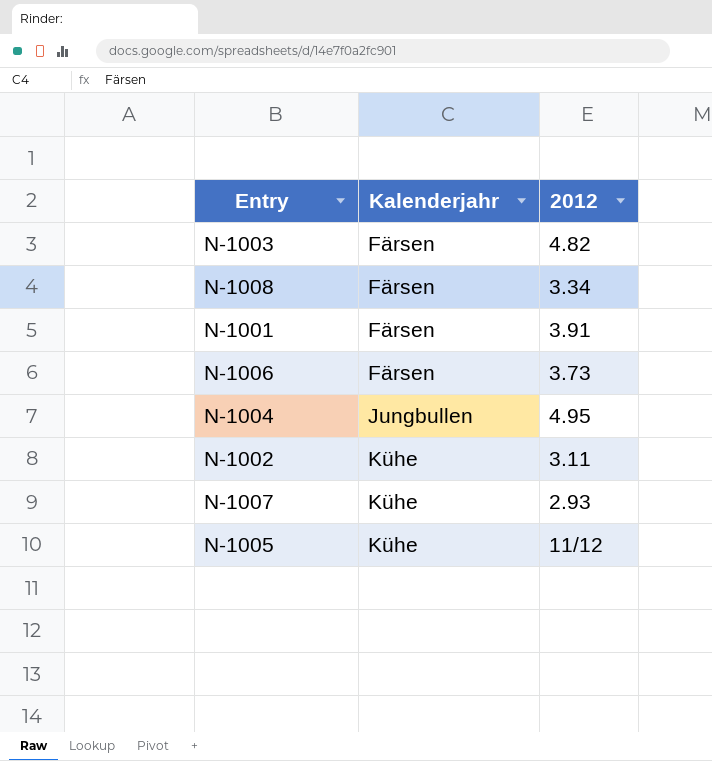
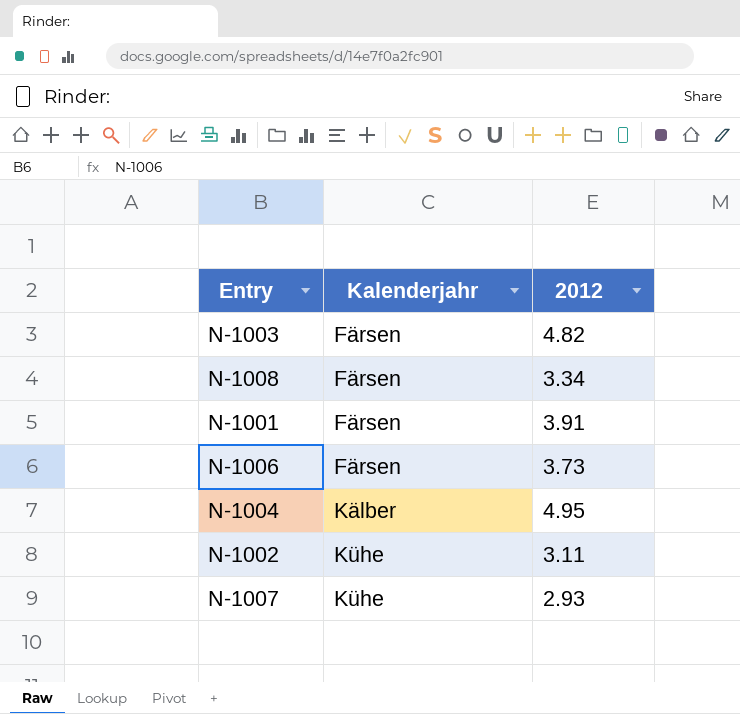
row N-1005: Kühe | 11/12 -> none
N-1004 | Kalenderjahr: Jungbullen -> Kälber

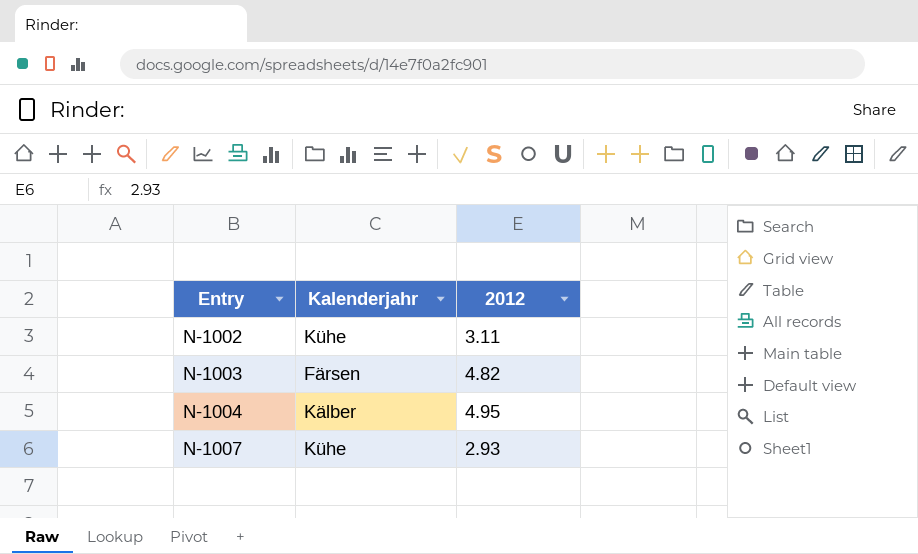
row order: Kalenderjahr ascending -> Entry ascending
row N-1008: Färsen | 3.34 -> none
row N-1001: Färsen | 3.91 -> none
row N-1006: Färsen | 3.73 -> none

